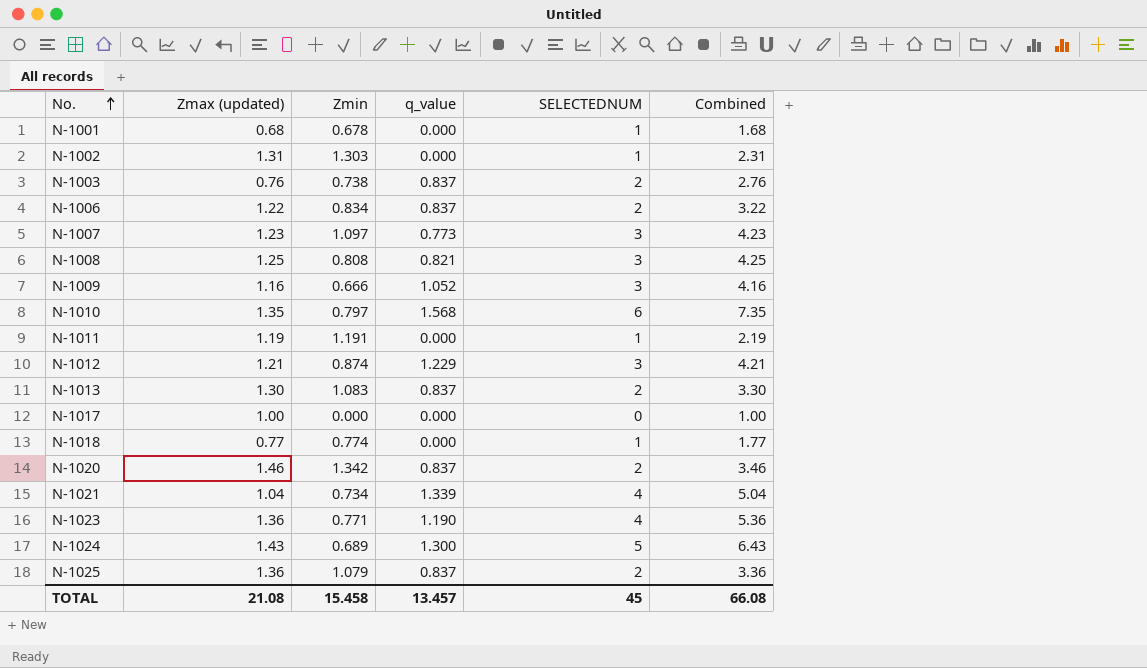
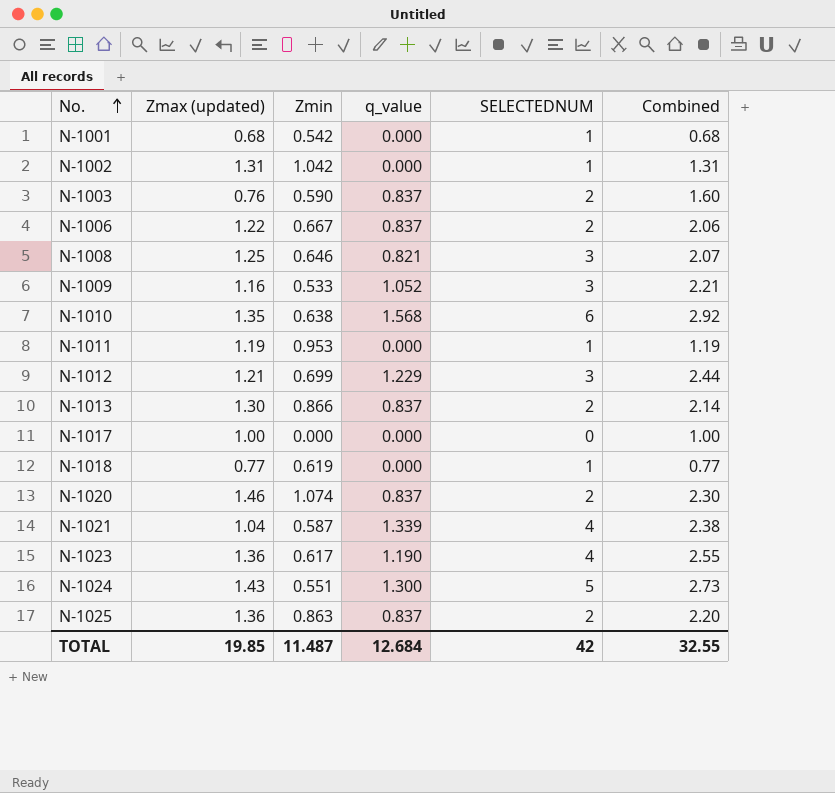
column Combined | formula: [Zmax (updated)] + [SELECTEDNUM] -> [Zmax (updated)] + [q_value]
row N-1007: 1.23 | 1.097 | 0.773 | 3 | 4.23 -> none
N-1001 | Zmin: 0.678 -> 0.542
N-1002 | Zmin: 1.303 -> 1.042
N-1003 | Zmin: 0.738 -> 0.590
N-1006 | Zmin: 0.834 -> 0.667
N-1008 | Zmin: 0.808 -> 0.646
N-1009 | Zmin: 0.666 -> 0.533
N-1010 | Zmin: 0.797 -> 0.638
N-1011 | Zmin: 1.191 -> 0.953
N-1012 | Zmin: 0.874 -> 0.699
N-1013 | Zmin: 1.083 -> 0.866
N-1018 | Zmin: 0.774 -> 0.619
N-1020 | Zmin: 1.342 -> 1.074
N-1021 | Zmin: 0.734 -> 0.587
N-1023 | Zmin: 0.771 -> 0.617
N-1024 | Zmin: 0.689 -> 0.551
N-1025 | Zmin: 1.079 -> 0.863
TOTAL | Zmax (updated): 21.08 -> 19.85
TOTAL | Zmin: 15.458 -> 11.487
TOTAL | q_value: 13.457 -> 12.684
TOTAL | SELECTEDNUM: 45 -> 42
TOTAL | Combined: 66.08 -> 32.55

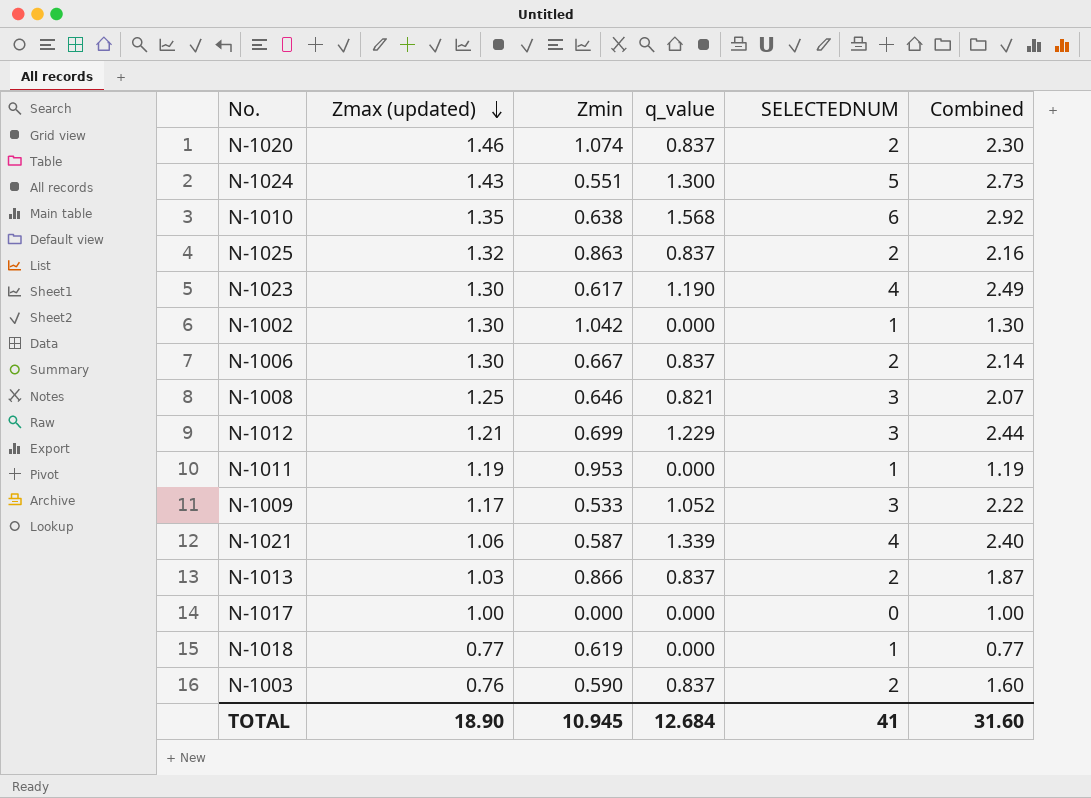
row order: No. ascending -> Zmax (updated) descending
row N-1001: 0.68 | 0.542 | 0.000 | 1 | 0.68 -> none
N-1025 | Zmax (updated): 1.36 -> 1.32
N-1025 | Combined: 2.20 -> 2.16
N-1023 | Zmax (updated): 1.36 -> 1.30
N-1023 | Combined: 2.55 -> 2.49
N-1002 | Zmax (updated): 1.31 -> 1.30
N-1002 | Combined: 1.31 -> 1.30
N-1006 | Zmax (updated): 1.22 -> 1.30
N-1006 | Combined: 2.06 -> 2.14
N-1009 | Zmax (updated): 1.16 -> 1.17
N-1009 | Combined: 2.21 -> 2.22
N-1021 | Zmax (updated): 1.04 -> 1.06
N-1021 | Combined: 2.38 -> 2.40
N-1013 | Zmax (updated): 1.30 -> 1.03
N-1013 | Combined: 2.14 -> 1.87
TOTAL | Zmax (updated): 19.85 -> 18.90
TOTAL | Zmin: 11.487 -> 10.945
TOTAL | SELECTEDNUM: 42 -> 41
TOTAL | Combined: 32.55 -> 31.60

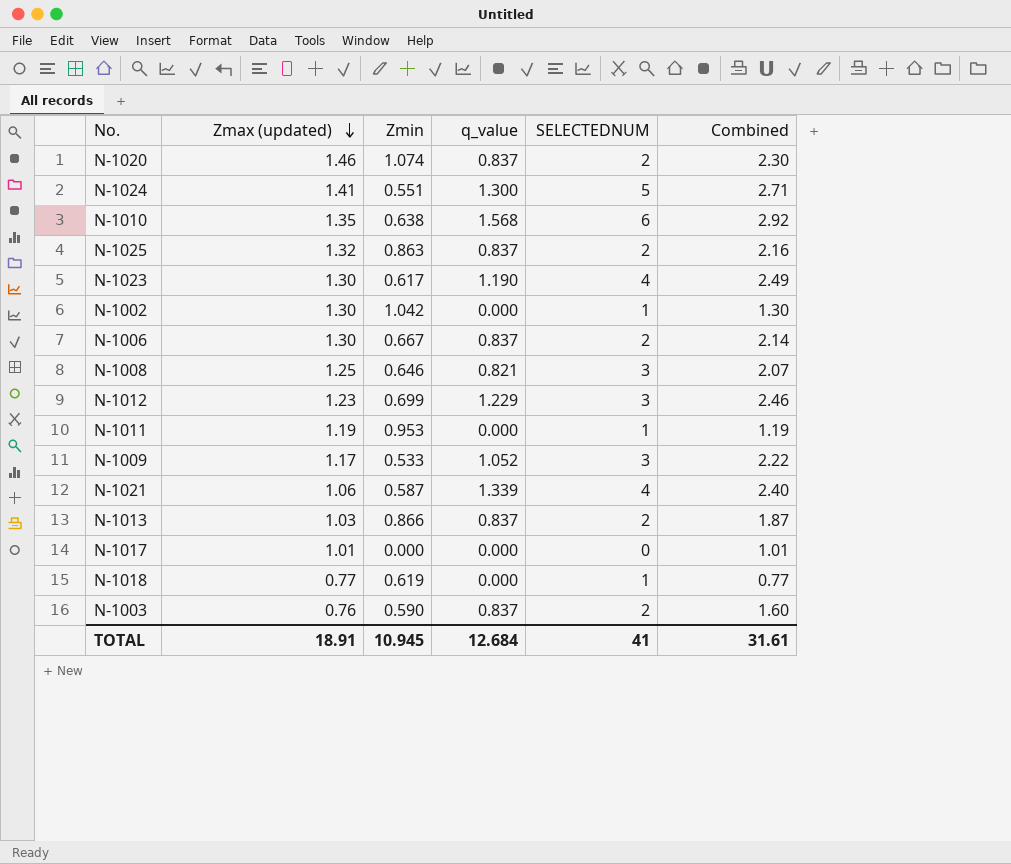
N-1024 | Zmax (updated): 1.43 -> 1.41
N-1024 | Combined: 2.73 -> 2.71
N-1012 | Zmax (updated): 1.21 -> 1.23
N-1012 | Combined: 2.44 -> 2.46
N-1017 | Zmax (updated): 1.00 -> 1.01
N-1017 | Combined: 1.00 -> 1.01
TOTAL | Zmax (updated): 18.90 -> 18.91
TOTAL | Combined: 31.60 -> 31.61

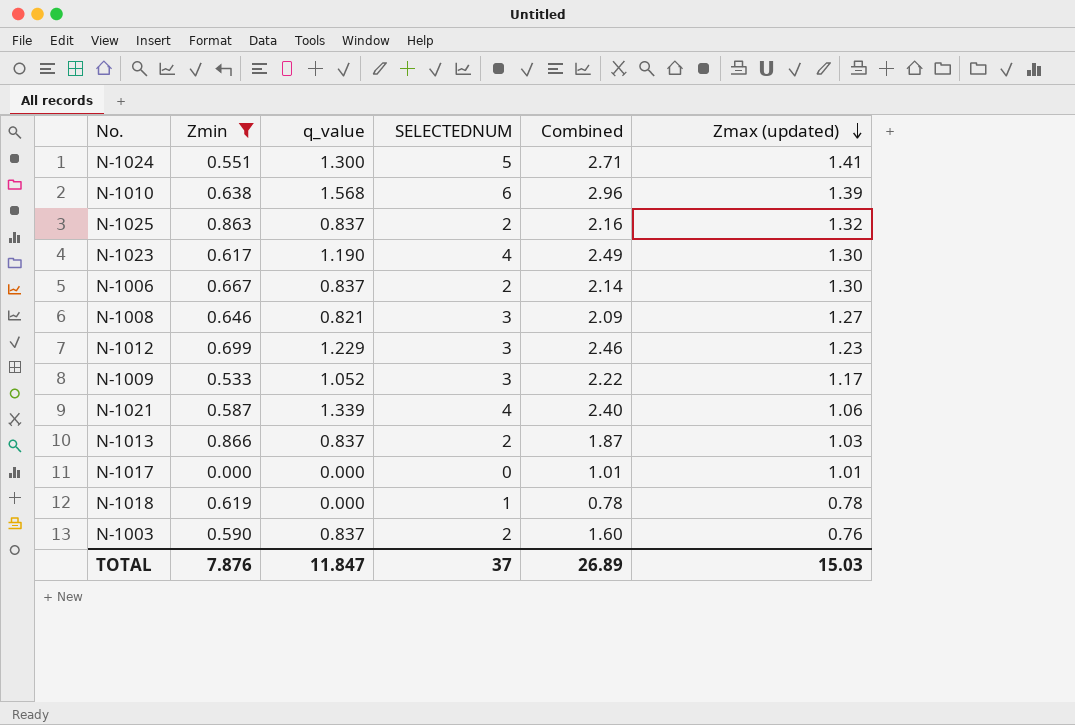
filter: none -> Zmin <= 0.866
column Zmax (updated) | position: 2 -> 6
N-1010 | Combined: 2.92 -> 2.96
N-1010 | Zmax (updated): 1.35 -> 1.39
N-1008 | Combined: 2.07 -> 2.09
N-1008 | Zmax (updated): 1.25 -> 1.27
N-1018 | Combined: 0.77 -> 0.78
N-1018 | Zmax (updated): 0.77 -> 0.78
TOTAL | Zmin: 10.945 -> 7.876
TOTAL | q_value: 12.684 -> 11.847
TOTAL | SELECTEDNUM: 41 -> 37
TOTAL | Combined: 31.61 -> 26.89
TOTAL | Zmax (updated): 18.91 -> 15.03

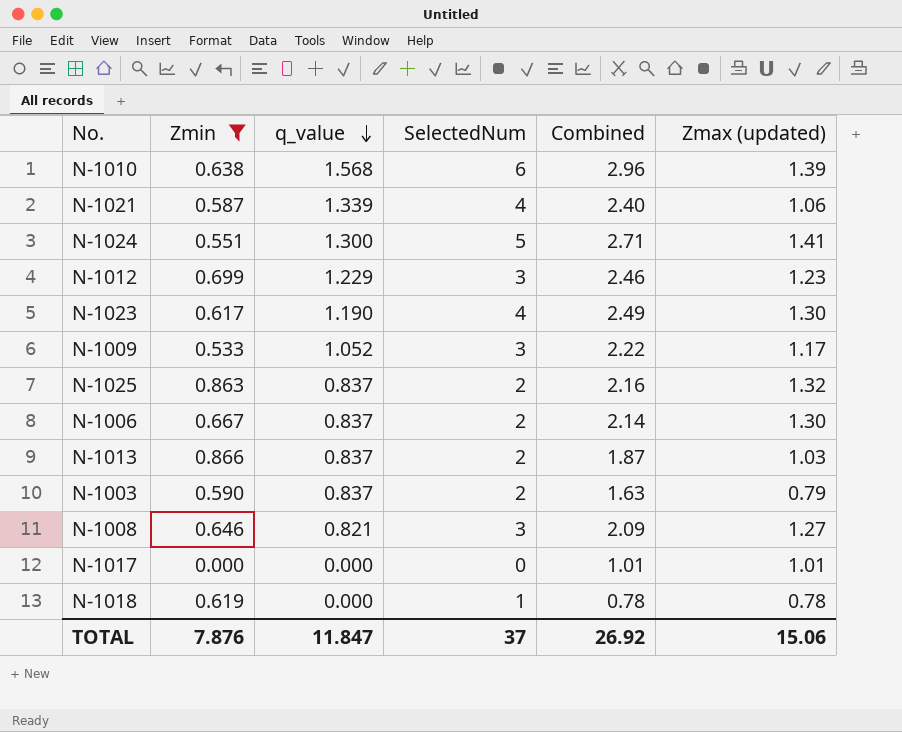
row order: Zmax (updated) descending -> q_value descending
column name: SELECTEDNUM -> SelectedNum
N-1003 | Combined: 1.60 -> 1.63
N-1003 | Zmax (updated): 0.76 -> 0.79
TOTAL | Combined: 26.89 -> 26.92
TOTAL | Zmax (updated): 15.03 -> 15.06

